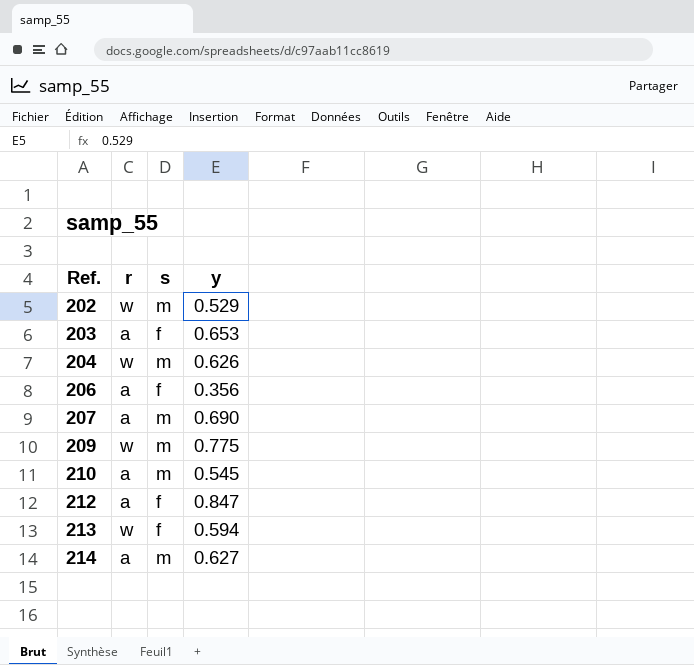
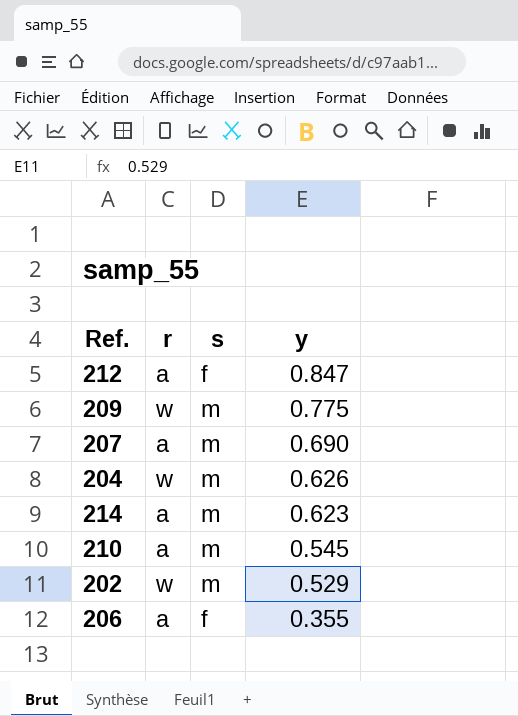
row order: Ref. ascending -> y descending
row 203: a | f | 0.653 -> none
row 213: w | f | 0.594 -> none
214 | y: 0.627 -> 0.623
206 | y: 0.356 -> 0.355

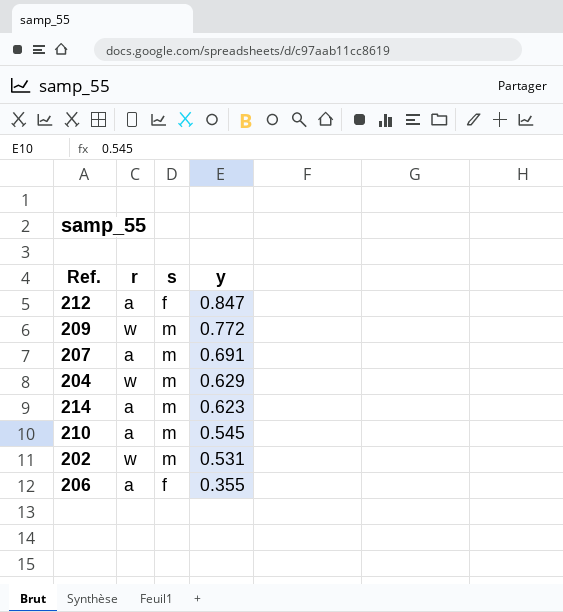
209 | y: 0.775 -> 0.772
207 | y: 0.690 -> 0.691
204 | y: 0.626 -> 0.629
202 | y: 0.529 -> 0.531

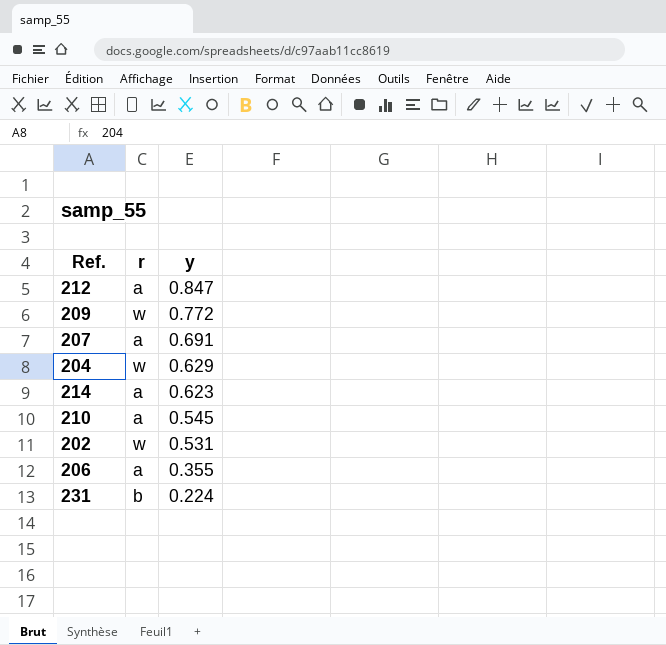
column s | position: 3 -> none
row 231: none -> b | 0.224

